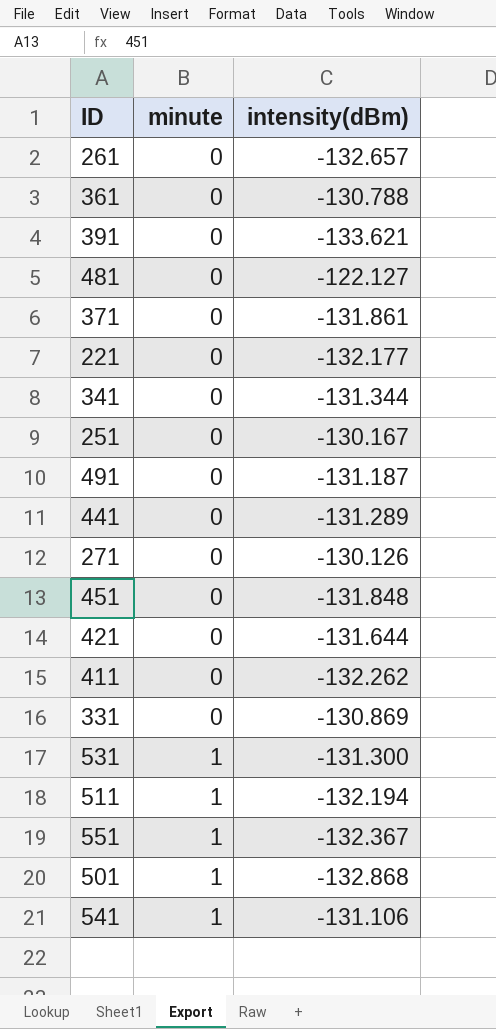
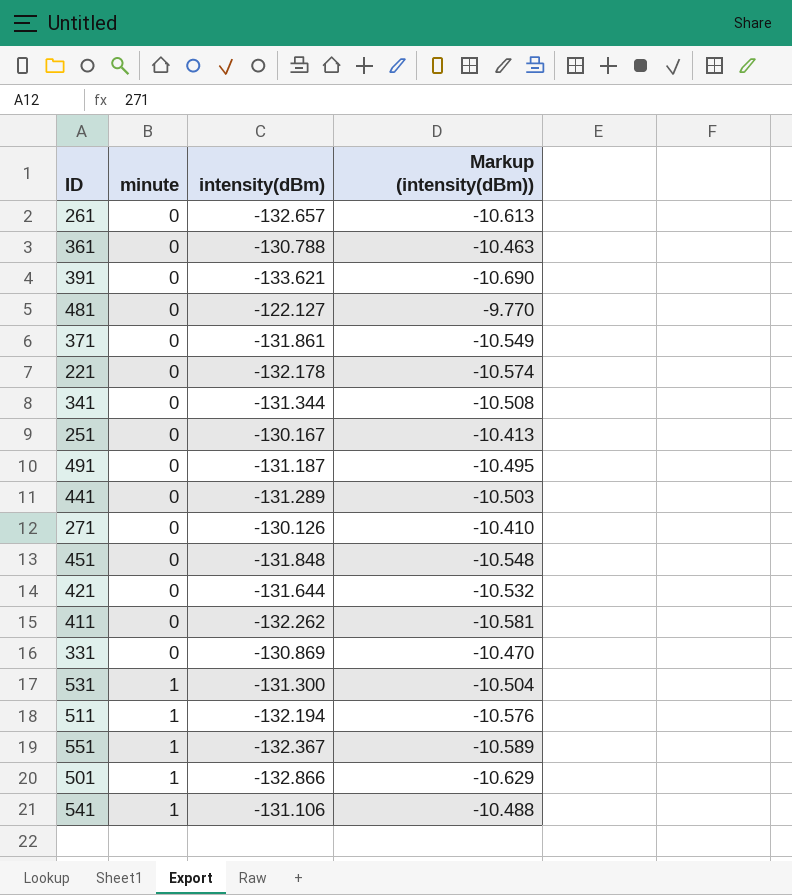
column Markup (intensity(dBm)) | formula: none -> [intensity(dBm)] * 0.08
221 | intensity(dBm): -132.177 -> -132.178
501 | intensity(dBm): -132.868 -> -132.866

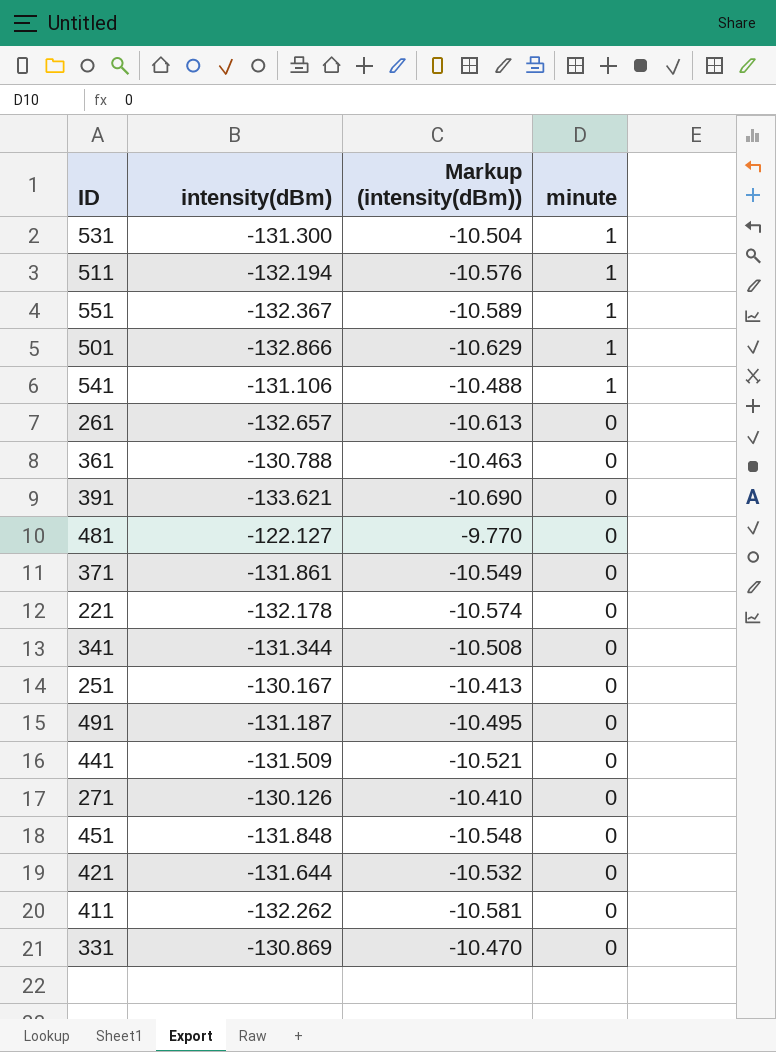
row order: minute ascending -> minute descending
column minute | position: 2 -> 4
441 | intensity(dBm): -131.289 -> -131.509
441 | Markup (intensity(dBm)): -10.503 -> -10.521

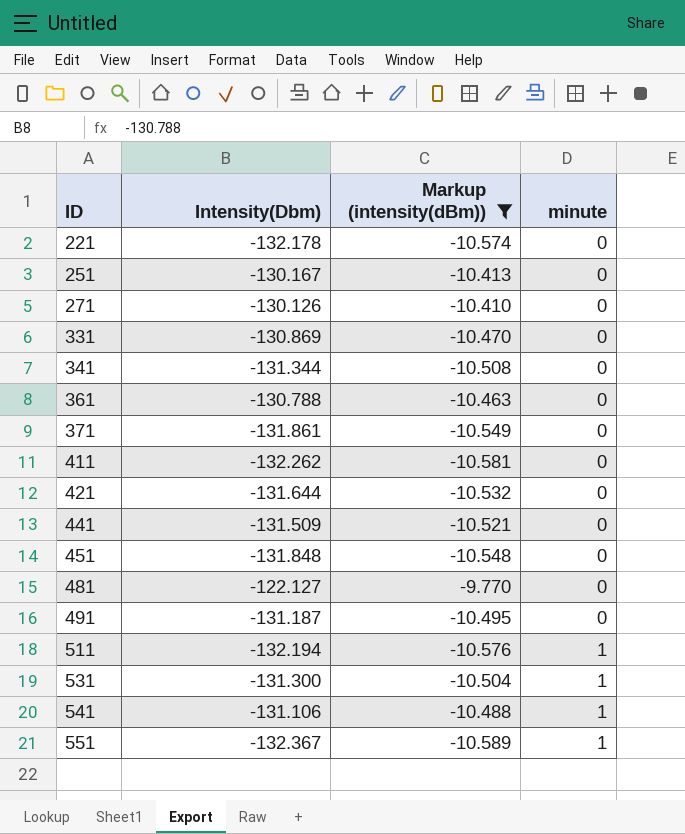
filter: none -> Markup (intensity(dBm)) >= -10.589
row order: minute descending -> ID ascending
column name: intensity(dBm) -> Intensity(Dbm)

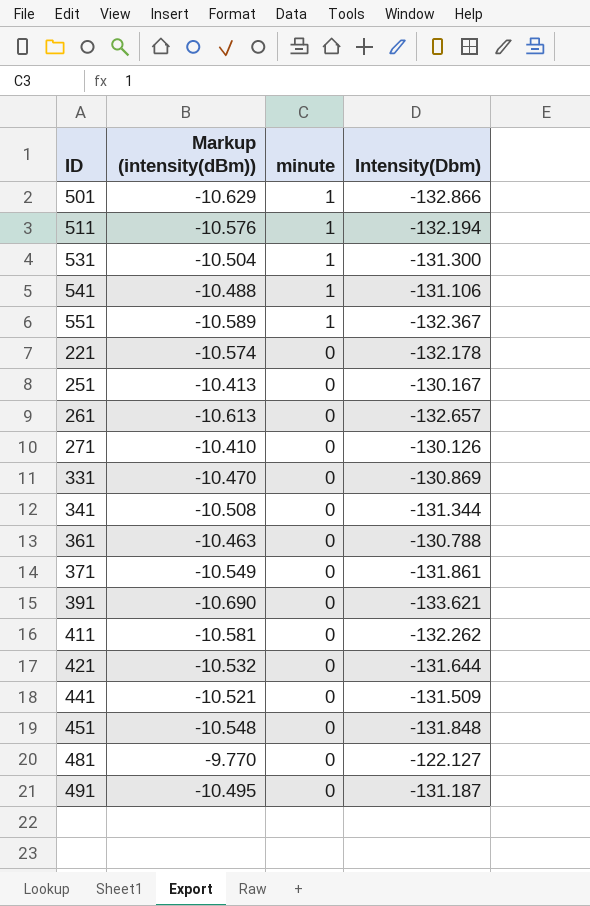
filter: Markup (intensity(dBm)) >= -10.589 -> none
row order: ID ascending -> minute descending
column Intensity(Dbm) | position: 2 -> 4

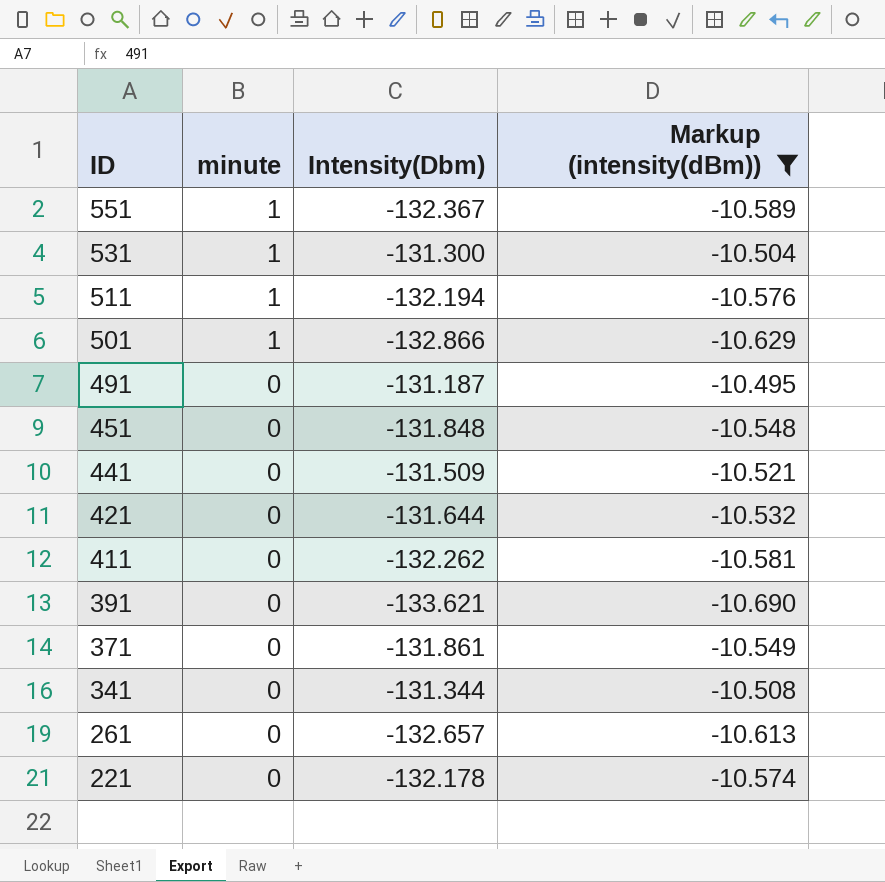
filter: none -> Markup (intensity(dBm)) <= -10.495
row order: minute descending -> ID descending
column Markup (intensity(dBm)) | position: 2 -> 4

